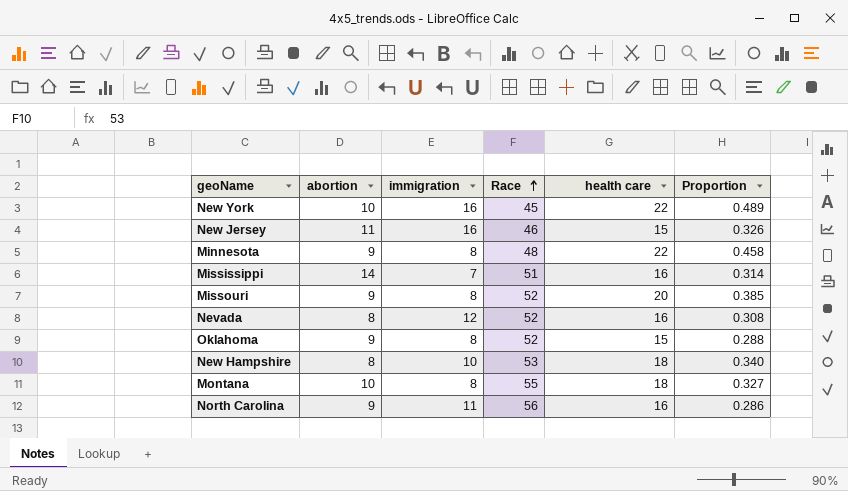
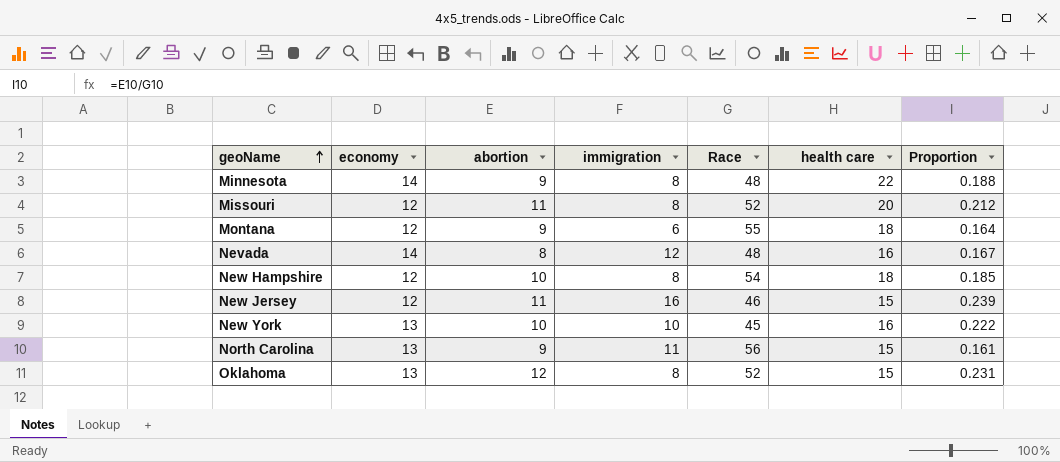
row order: Race ascending -> geoName ascending
column economy | position: none -> 2
column Proportion | formula: [health care] / [Race] -> [abortion] / [Race]
row Mississippi: 14 | 7 | 51 | 16 | 0.314 -> none
Missouri | abortion: 9 -> 11
Montana | abortion: 10 -> 9
Montana | immigration: 8 -> 6
Nevada | Race: 52 -> 48
New Hampshire | abortion: 8 -> 10
New Hampshire | immigration: 10 -> 8
New Hampshire | Race: 53 -> 54
New York | immigration: 16 -> 10
New York | health care: 22 -> 16
North Carolina | health care: 16 -> 15
Oklahoma | abortion: 9 -> 12

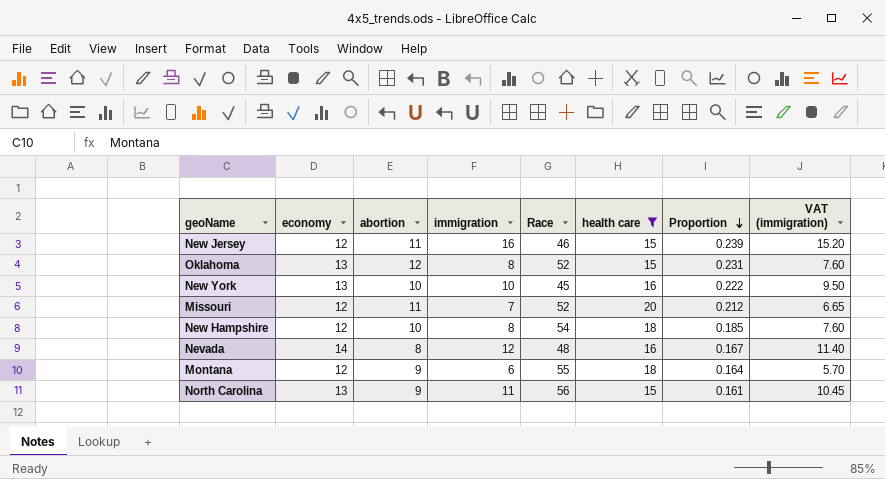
filter: none -> health care != 22
row order: geoName ascending -> Proportion descending
column VAT (immigration) | formula: none -> [immigration] * 0.95
Missouri | immigration: 8 -> 7

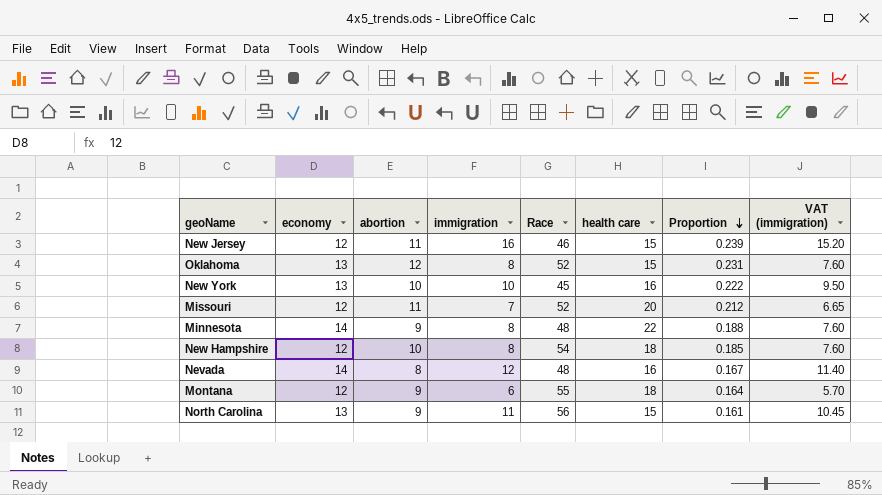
filter: health care != 22 -> none

